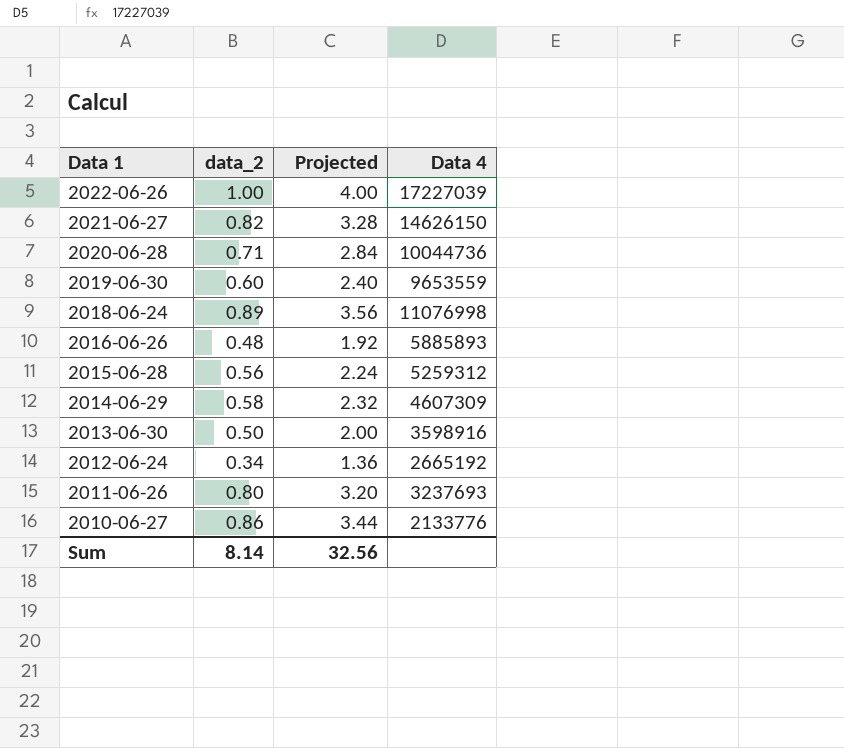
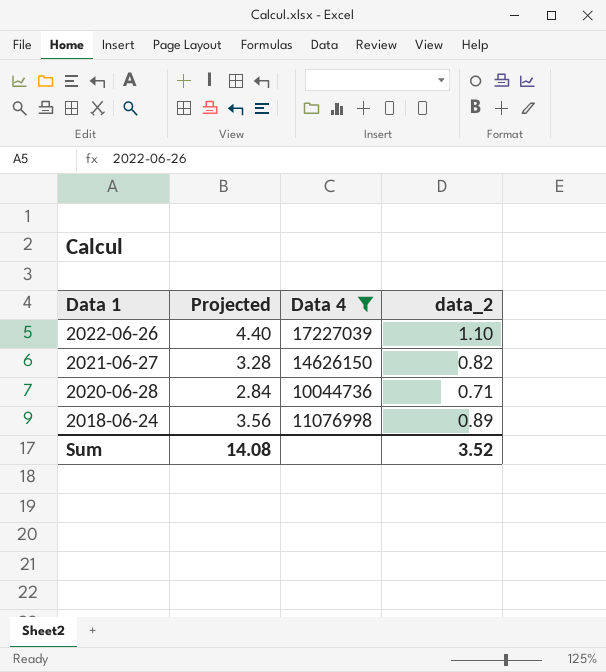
filter: none -> Data 4 >= 10044736
column data_2 | position: 2 -> 4
2022-06-26 | Projected: 4.00 -> 4.40
2022-06-26 | data_2: 1.00 -> 1.10
Sum | Projected: 32.56 -> 14.08
Sum | data_2: 8.14 -> 3.52

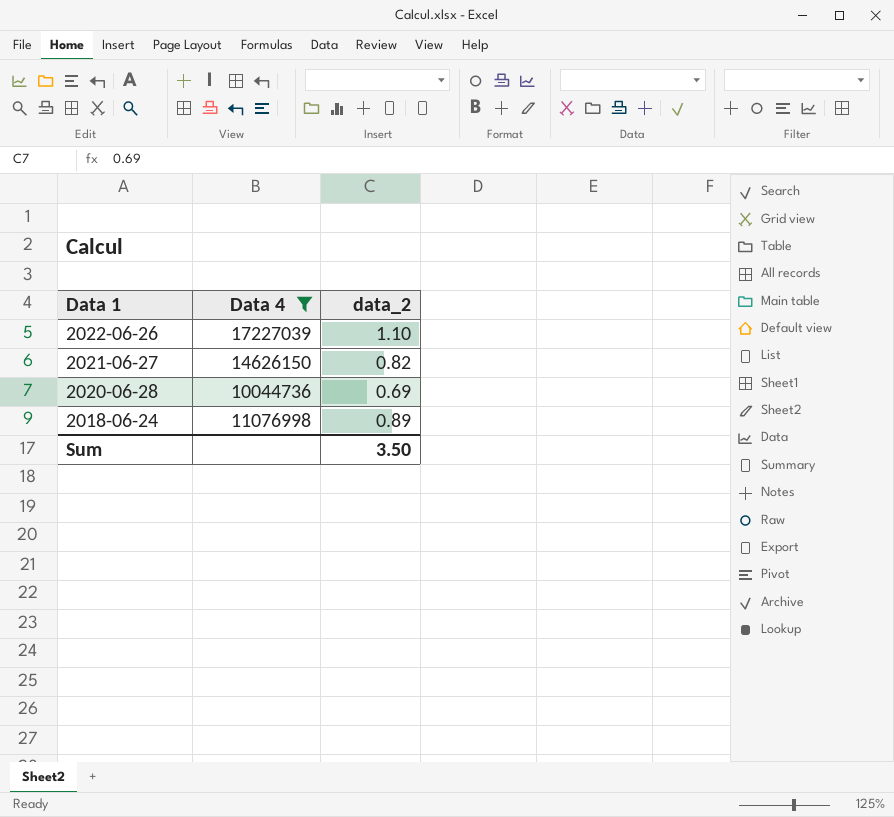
column Projected | formula: [data_2] * 4 -> none
2020-06-28 | data_2: 0.71 -> 0.69
Sum | data_2: 3.52 -> 3.50

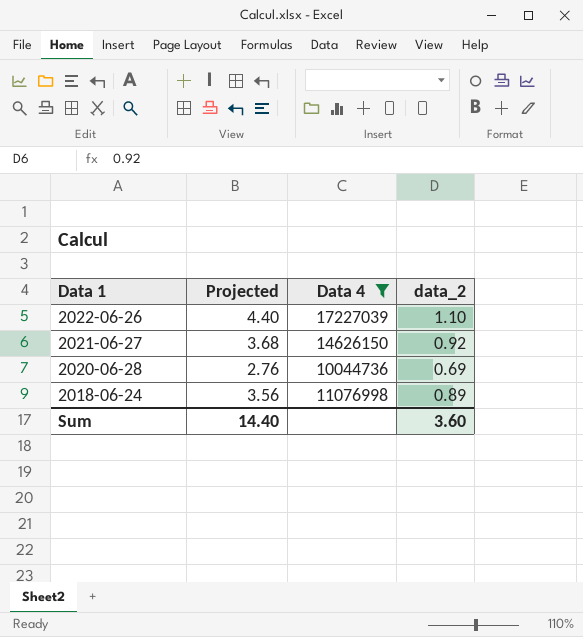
column Projected | formula: none -> [data_2] * 4
2021-06-27 | data_2: 0.82 -> 0.92
Sum | data_2: 3.50 -> 3.60

